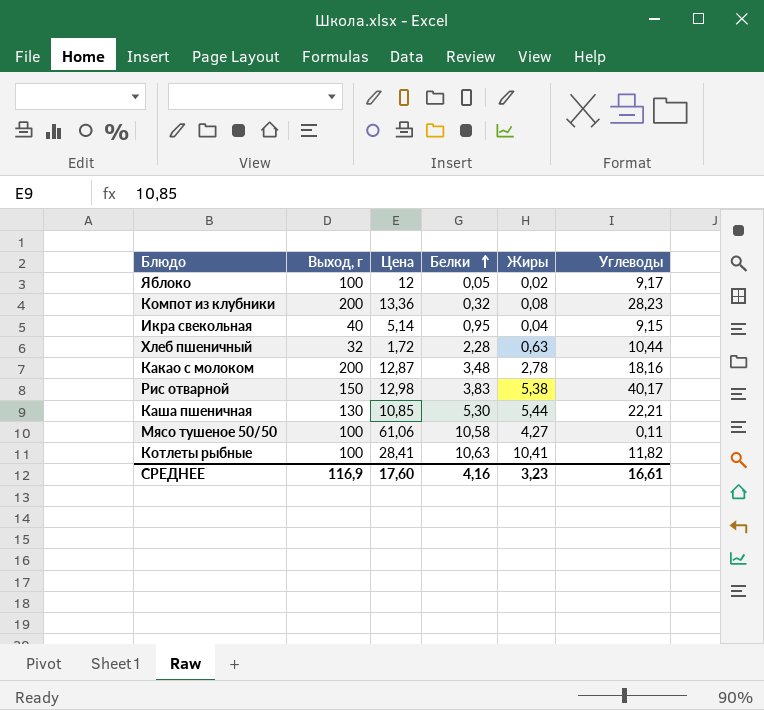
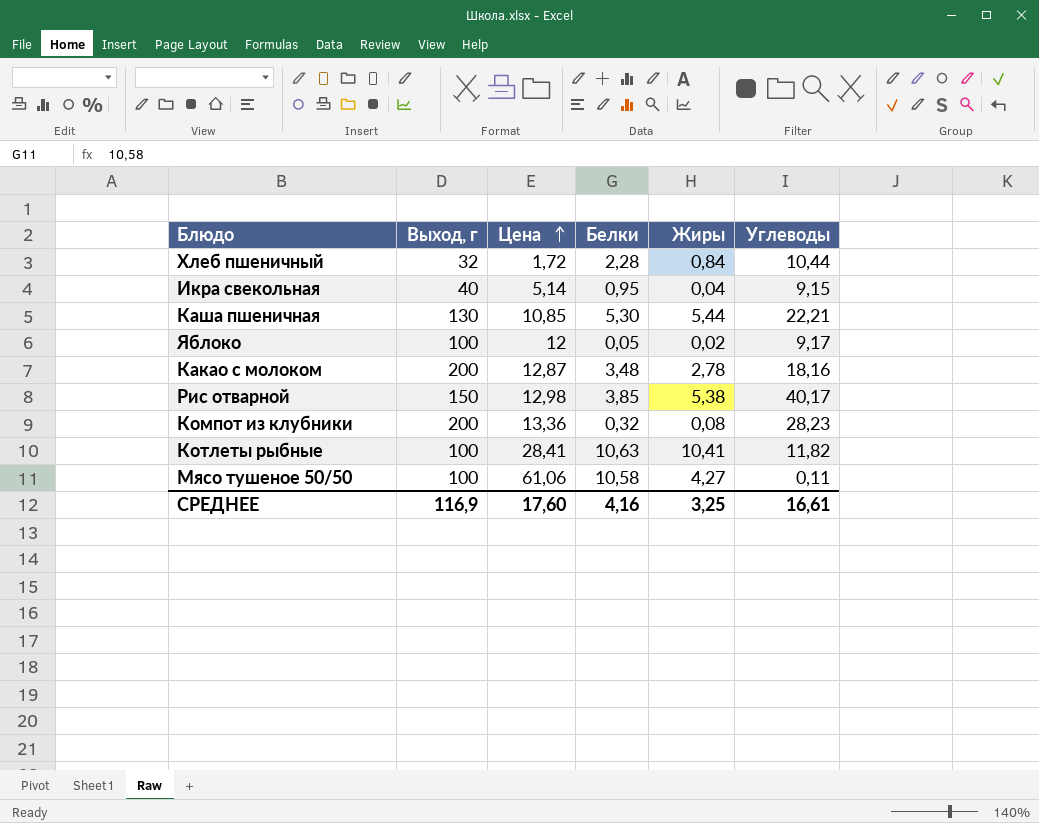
row order: Белки ascending -> Цена ascending
Хлеб пшеничный | Жиры: 0,63 -> 0,84
Рис отварной | Белки: 3,83 -> 3,85
СРЕДНЕЕ | Жиры: 3,23 -> 3,25

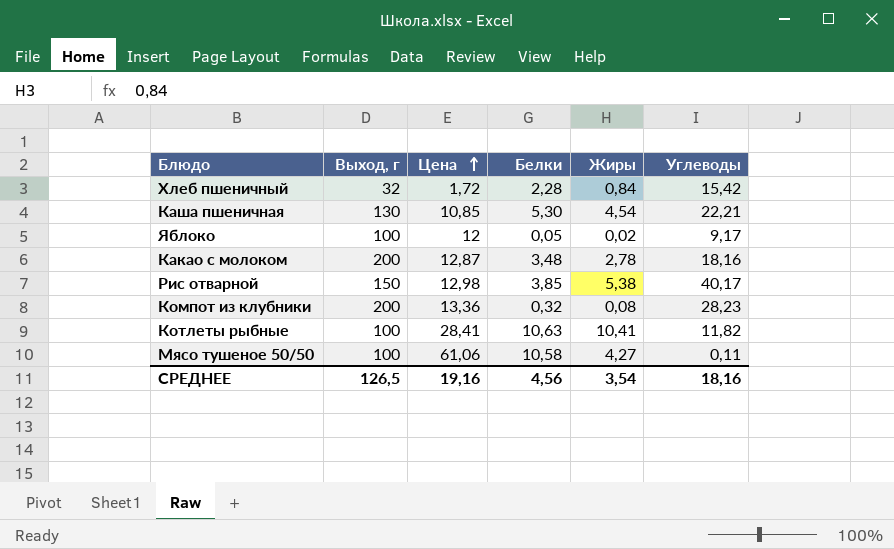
row Икра свекольная: 40 | 5,14 | 0,95 | 0,04 | 9,15 -> none
Хлеб пшеничный | Углеводы: 10,44 -> 15,42
Каша пшеничная | Жиры: 5,44 -> 4,54
СРЕДНЕЕ | Выход, г: 116,9 -> 126,5
СРЕДНЕЕ | Цена: 17,60 -> 19,16
СРЕДНЕЕ | Белки: 4,16 -> 4,56
СРЕДНЕЕ | Жиры: 3,25 -> 3,54
СРЕДНЕЕ | Углеводы: 16,61 -> 18,16

